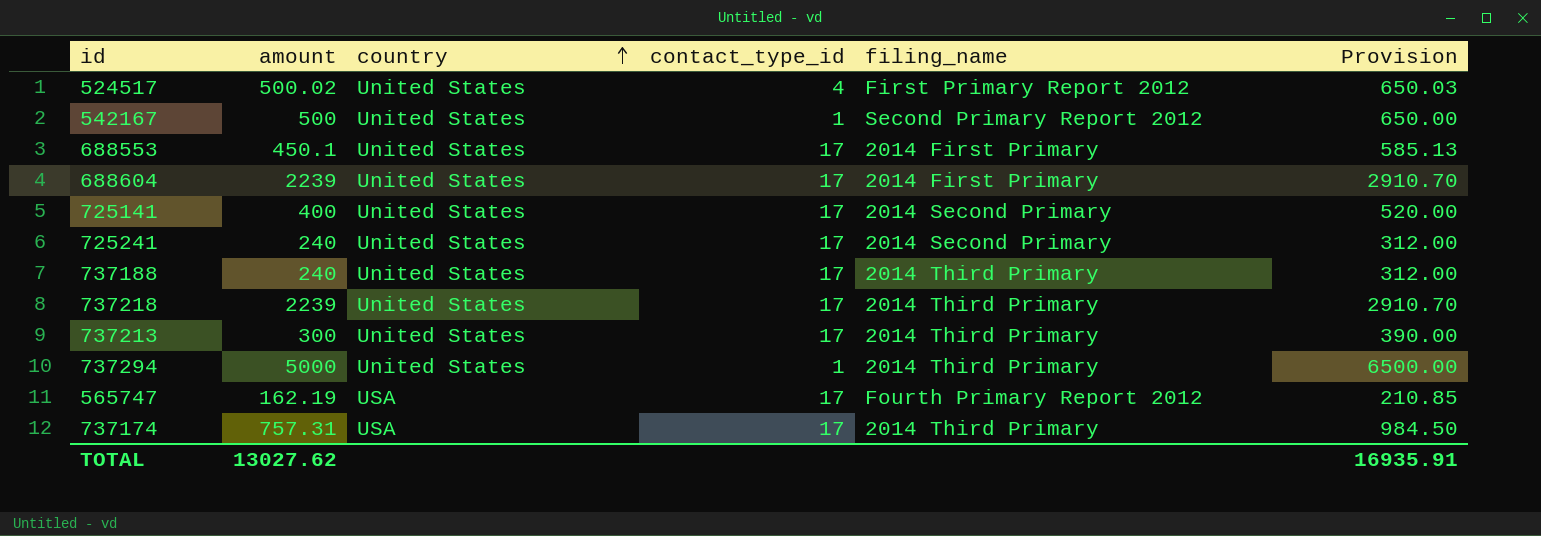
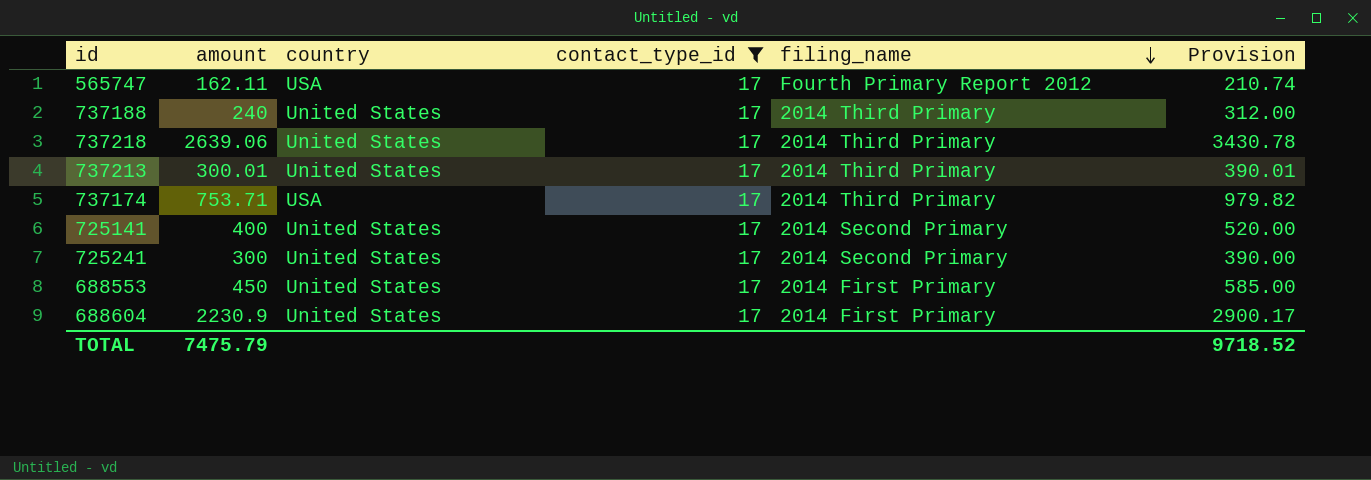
filter: none -> contact_type_id = 17
row order: country ascending -> filing_name descending
565747 | amount: 162.19 -> 162.11
565747 | Provision: 210.85 -> 210.74
737218 | amount: 2239 -> 2639.06
737218 | Provision: 2910.70 -> 3430.78
737213 | amount: 300 -> 300.01
737213 | Provision: 390.00 -> 390.01
737174 | amount: 757.31 -> 753.71
737174 | Provision: 984.50 -> 979.82
725241 | amount: 240 -> 300
725241 | Provision: 312.00 -> 390.00
688553 | amount: 450.1 -> 450
688553 | Provision: 585.13 -> 585.00
688604 | amount: 2239 -> 2230.9
688604 | Provision: 2910.70 -> 2900.17
TOTAL | amount: 13027.62 -> 7475.79
TOTAL | Provision: 16935.91 -> 9718.52

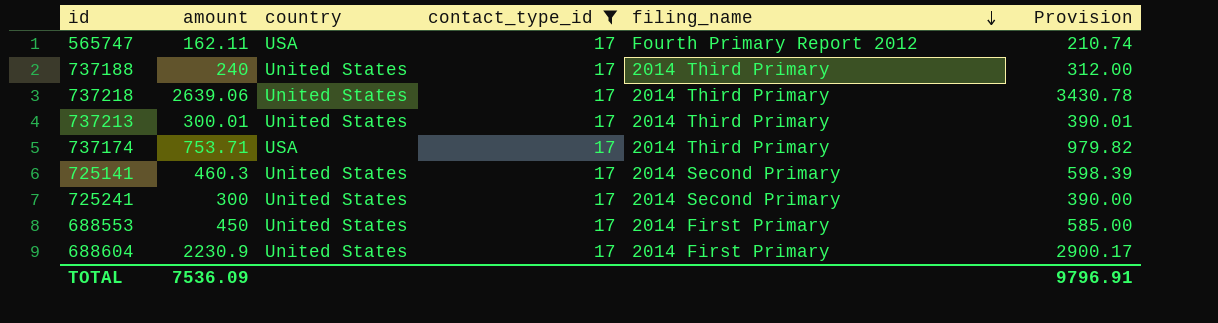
725141 | amount: 400 -> 460.3
725141 | Provision: 520.00 -> 598.39
TOTAL | amount: 7475.79 -> 7536.09
TOTAL | Provision: 9718.52 -> 9796.91

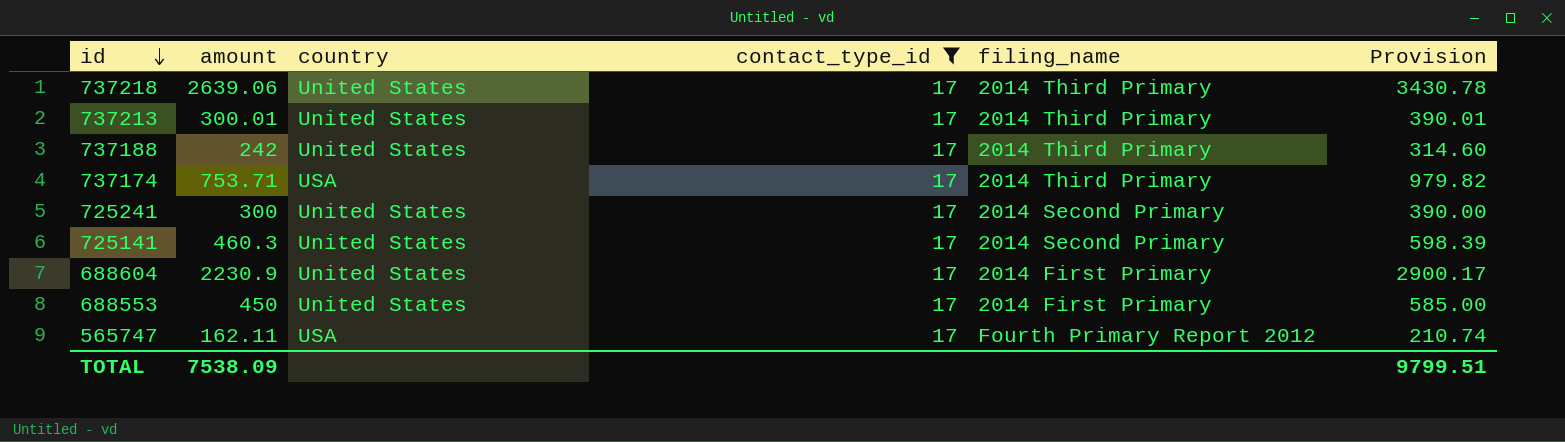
row order: filing_name descending -> id descending
737188 | amount: 240 -> 242
737188 | Provision: 312.00 -> 314.60
TOTAL | amount: 7536.09 -> 7538.09
TOTAL | Provision: 9796.91 -> 9799.51

